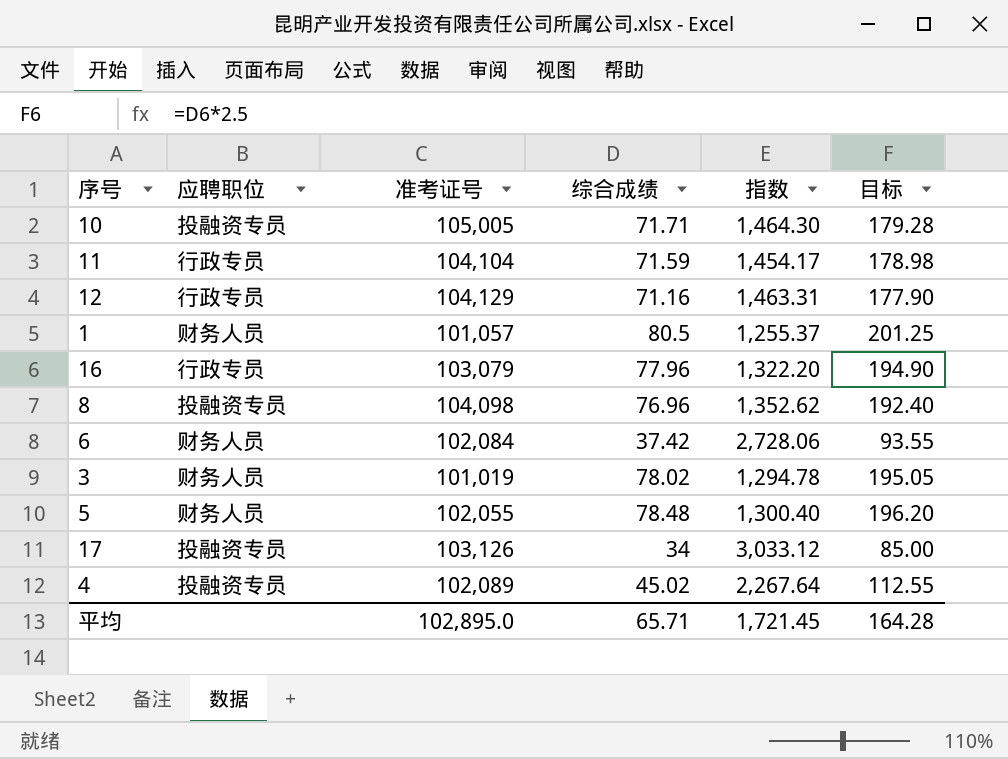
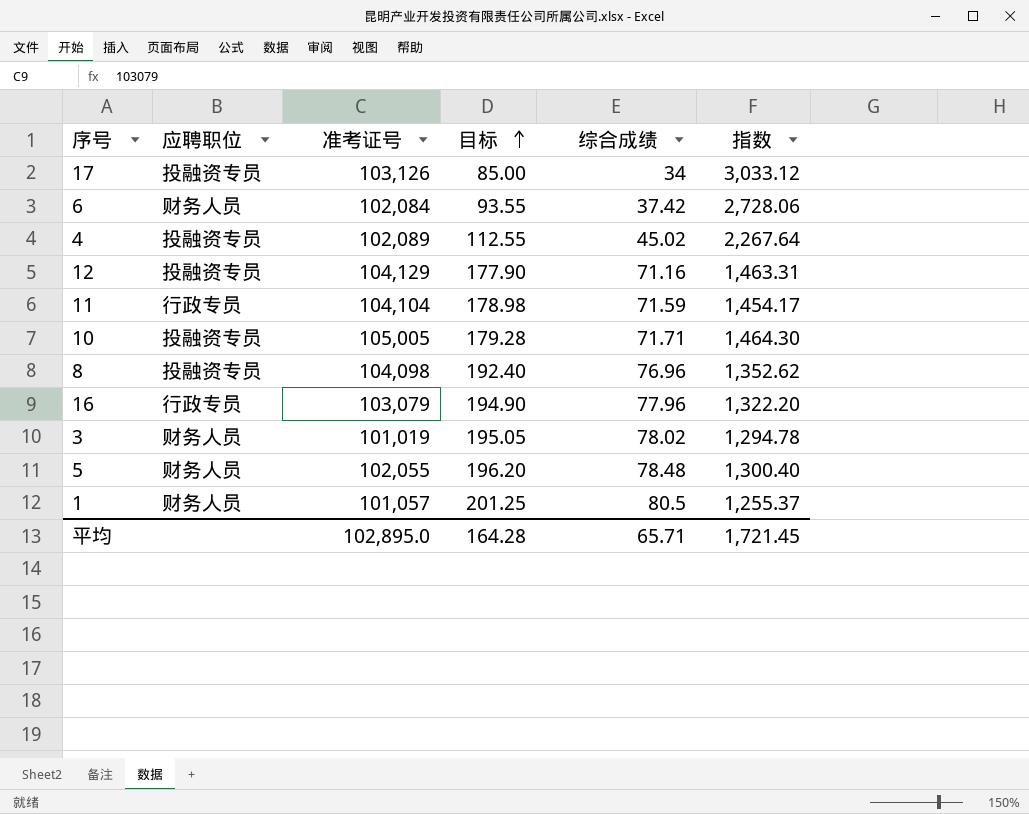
row order: none -> 目标 ascending
column 目标 | position: 6 -> 4
12 | 应聘职位: 行政专员 -> 投融资专员

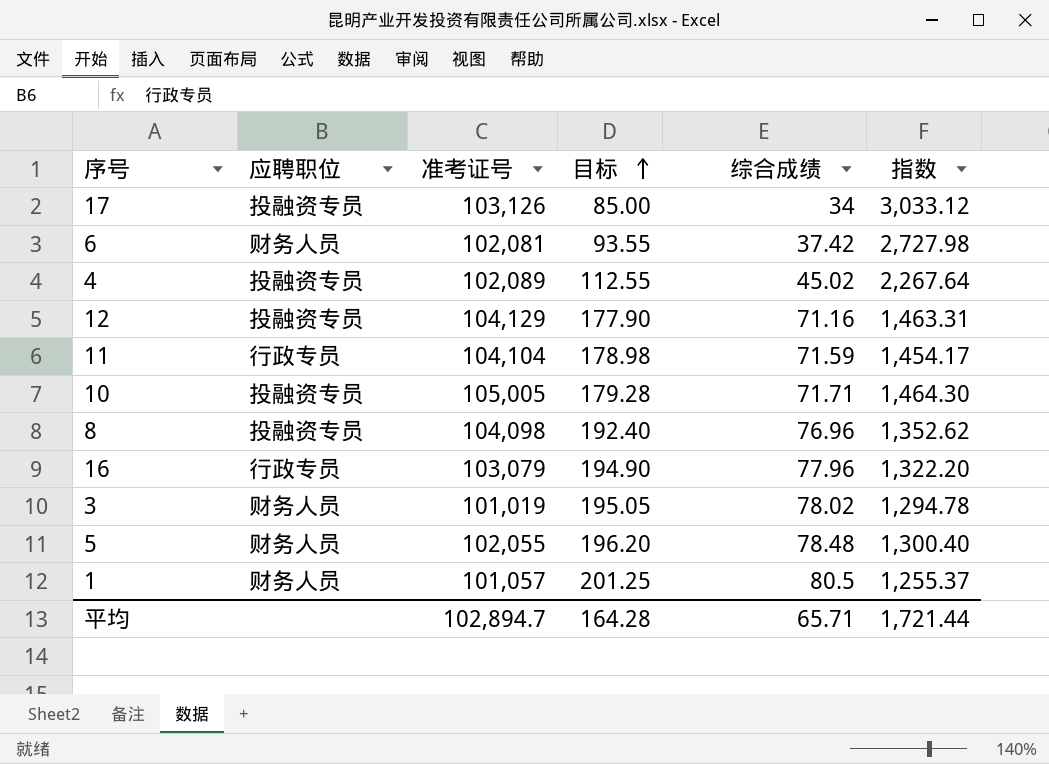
6 | 准考证号: 102,084 -> 102,081
6 | 指数: 2,728.06 -> 2,727.98
平均 | 准考证号: 102,895.0 -> 102,894.7
平均 | 指数: 1,721.45 -> 1,721.44

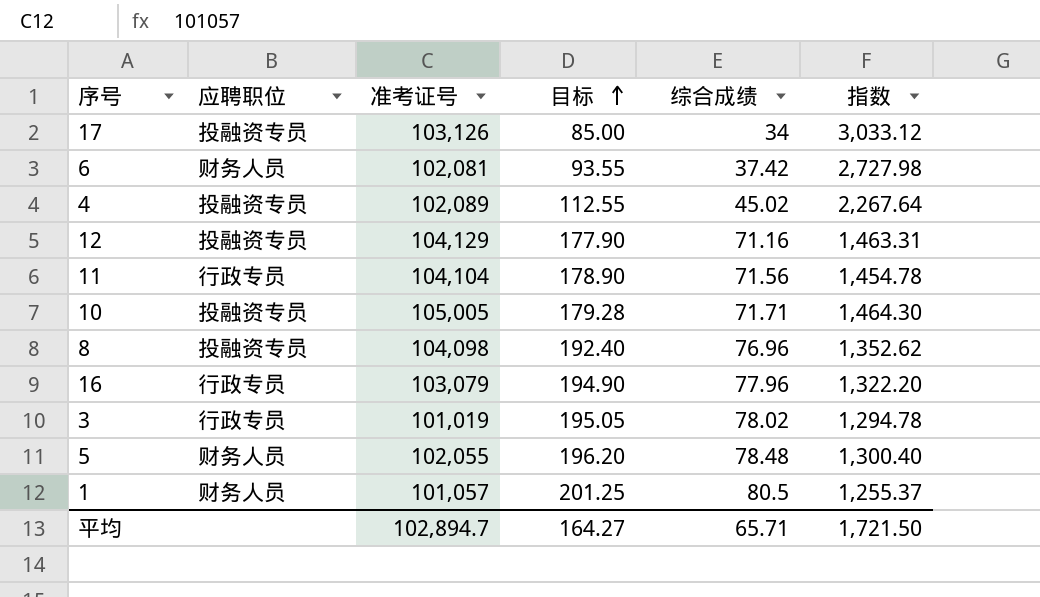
11 | 目标: 178.98 -> 178.90
11 | 综合成绩: 71.59 -> 71.56
11 | 指数: 1,454.17 -> 1,454.78
3 | 应聘职位: 财务人员 -> 行政专员
平均 | 目标: 164.28 -> 164.27
平均 | 指数: 1,721.44 -> 1,721.50

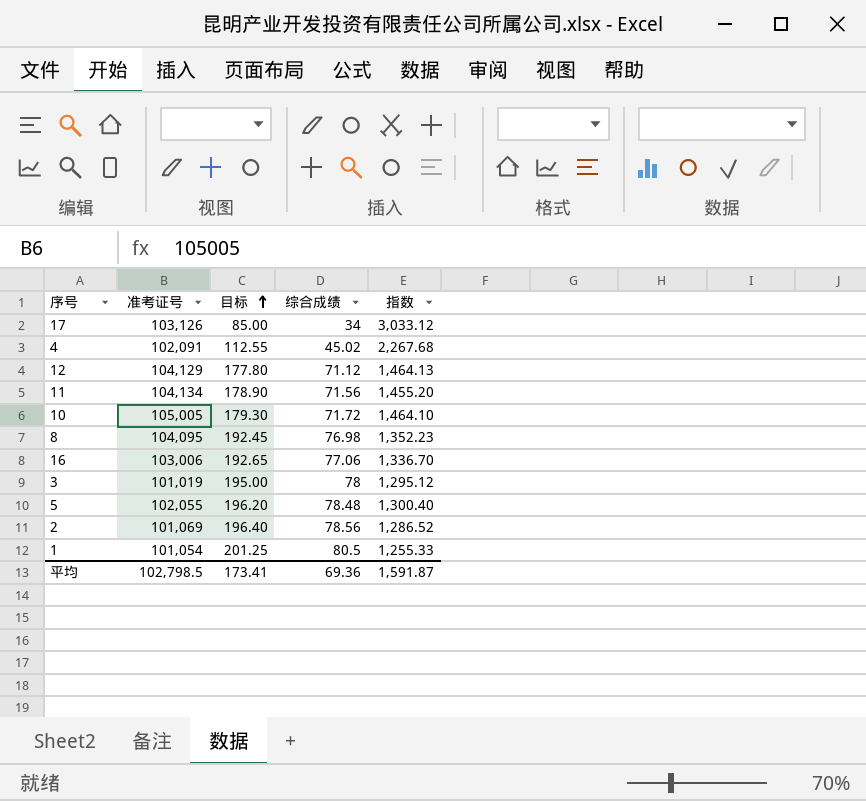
column 应聘职位 | position: 2 -> none
row 6: 财务人员 | 102,081 | 93.55 | 37.42 | 2,727.98 -> none
4 | 准考证号: 102,089 -> 102,091
4 | 指数: 2,267.64 -> 2,267.68
12 | 目标: 177.90 -> 177.80
12 | 综合成绩: 71.16 -> 71.12
12 | 指数: 1,463.31 -> 1,464.13
11 | 准考证号: 104,104 -> 104,134
11 | 指数: 1,454.78 -> 1,455.20
10 | 目标: 179.28 -> 179.30
10 | 综合成绩: 71.71 -> 71.72
10 | 指数: 1,464.30 -> 1,464.10
8 | 准考证号: 104,098 -> 104,095
8 | 目标: 192.40 -> 192.45
8 | 综合成绩: 76.96 -> 76.98
8 | 指数: 1,352.62 -> 1,352.23
16 | 准考证号: 103,079 -> 103,006
16 | 目标: 194.90 -> 192.65
16 | 综合成绩: 77.96 -> 77.06
16 | 指数: 1,322.20 -> 1,336.70
3 | 目标: 195.05 -> 195.00
3 | 综合成绩: 78.02 -> 78
3 | 指数: 1,294.78 -> 1,295.12
row 2: none -> 101,069 | 196.40 | 78.56 | 1,286.52
1 | 准考证号: 101,057 -> 101,054
1 | 指数: 1,255.37 -> 1,255.33
平均 | 准考证号: 102,894.7 -> 102,798.5
平均 | 目标: 164.27 -> 173.41
平均 | 综合成绩: 65.71 -> 69.36
平均 | 指数: 1,721.50 -> 1,591.87

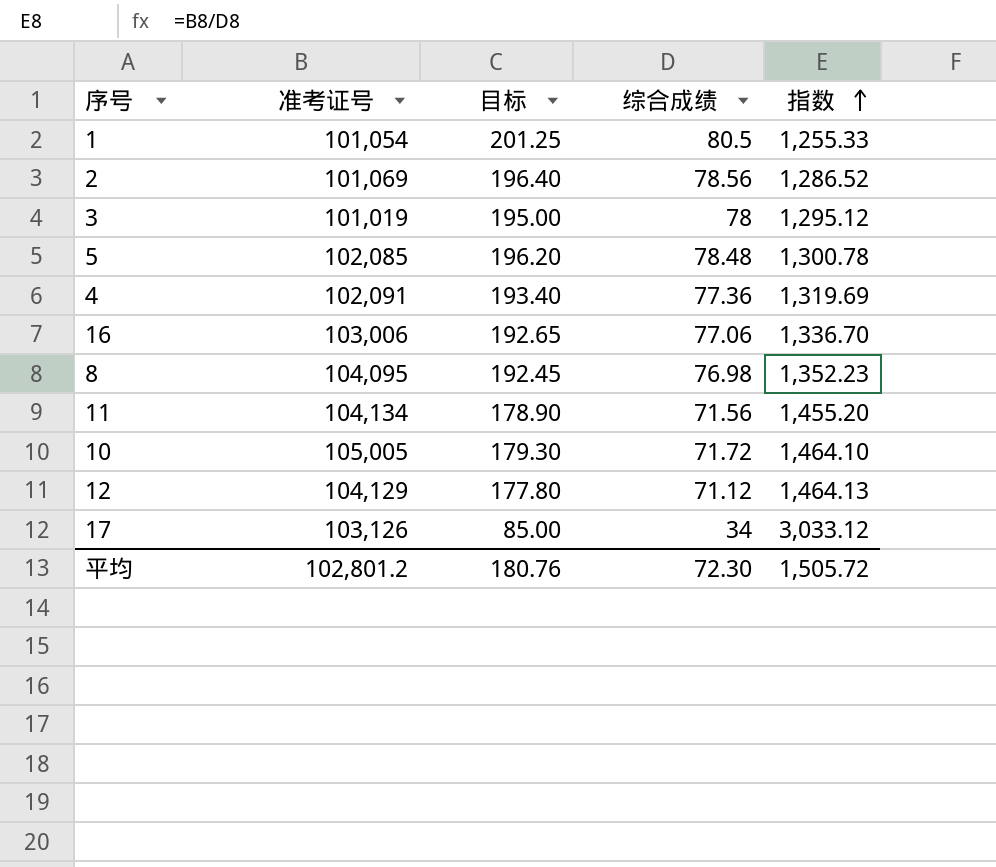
row order: 目标 ascending -> 指数 ascending
5 | 准考证号: 102,055 -> 102,085
5 | 指数: 1,300.40 -> 1,300.78
4 | 目标: 112.55 -> 193.40
4 | 综合成绩: 45.02 -> 77.36
4 | 指数: 2,267.68 -> 1,319.69
平均 | 准考证号: 102,798.5 -> 102,801.2
平均 | 目标: 173.41 -> 180.76
平均 | 综合成绩: 69.36 -> 72.30
平均 | 指数: 1,591.87 -> 1,505.72

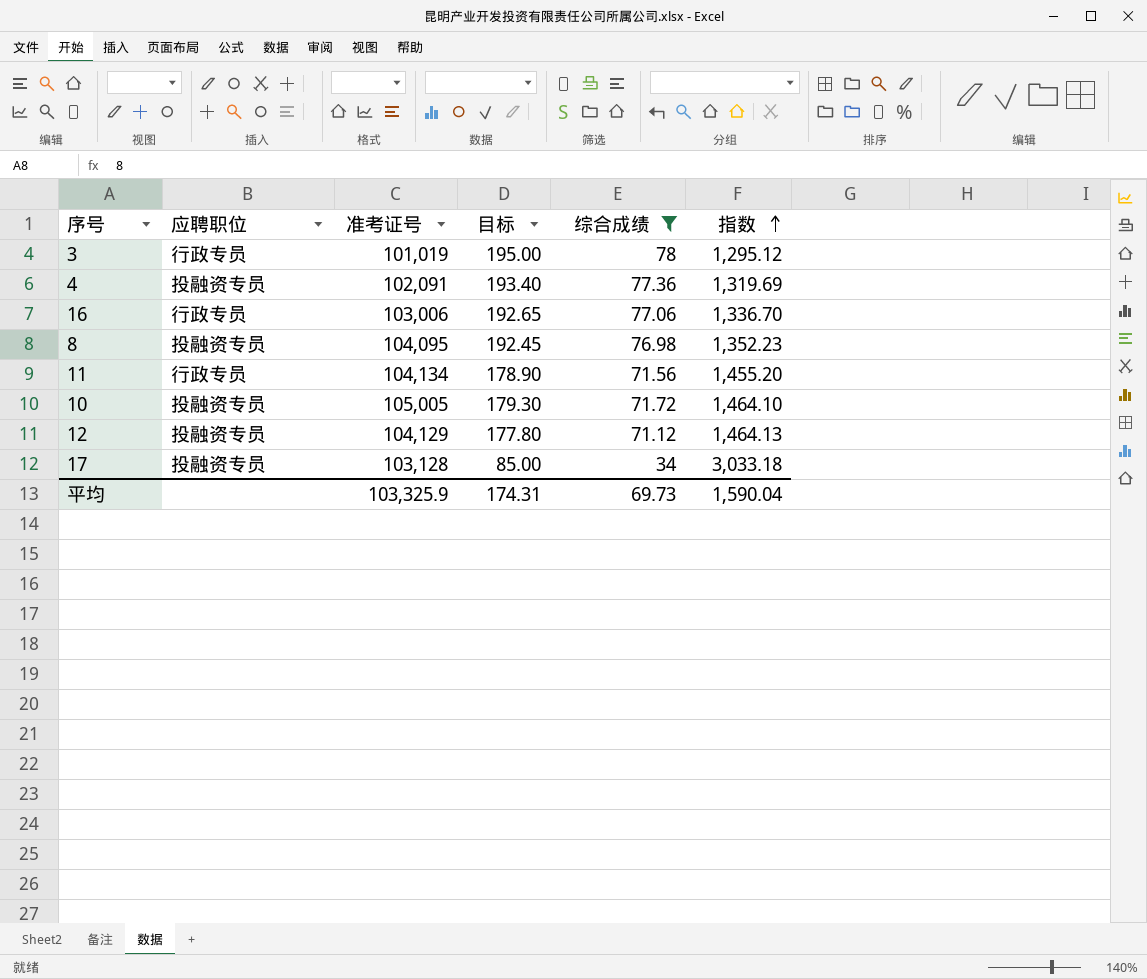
filter: none -> 综合成绩 <= 78
column 应聘职位 | position: none -> 2
17 | 准考证号: 103,126 -> 103,128
17 | 指数: 3,033.12 -> 3,033.18
平均 | 准考证号: 102,801.2 -> 103,325.9
平均 | 目标: 180.76 -> 174.31
平均 | 综合成绩: 72.30 -> 69.73
平均 | 指数: 1,505.72 -> 1,590.04

